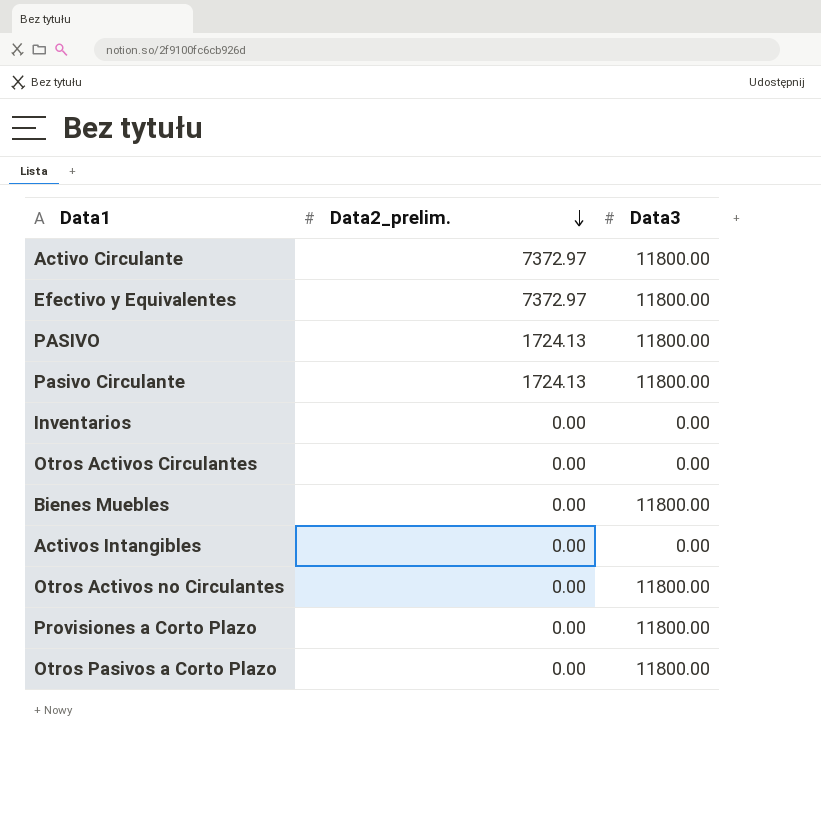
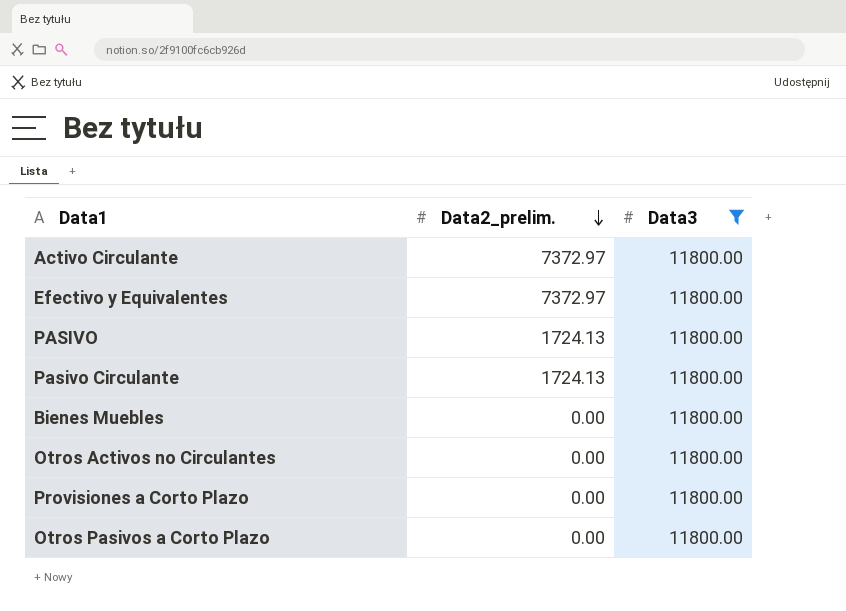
filter: none -> Data3 = 11800.00

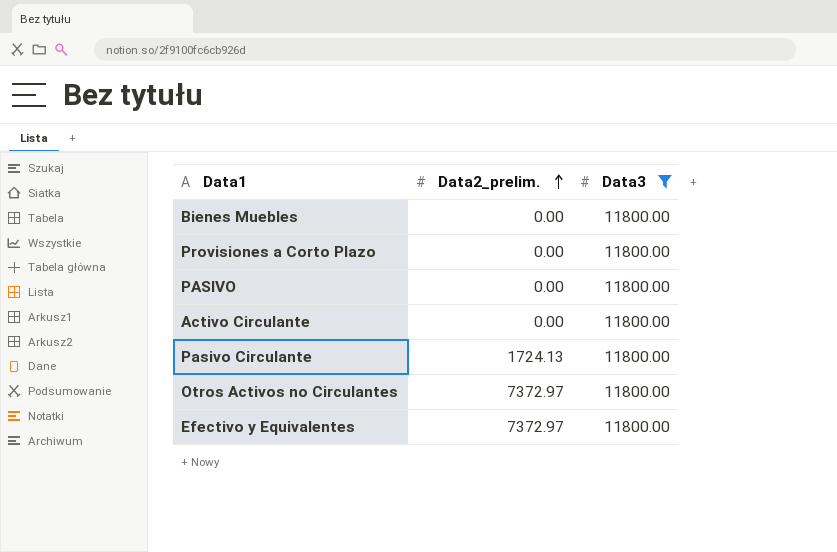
row order: Data2_prelim. descending -> Data2_prelim. ascending
row Otros Pasivos a Corto Plazo: 0.00 | 11800.00 -> none
PASIVO | Data2_prelim.: 1724.13 -> 0.00
Activo Circulante | Data2_prelim.: 7372.97 -> 0.00
Otros Activos no Circulantes | Data2_prelim.: 0.00 -> 7372.97

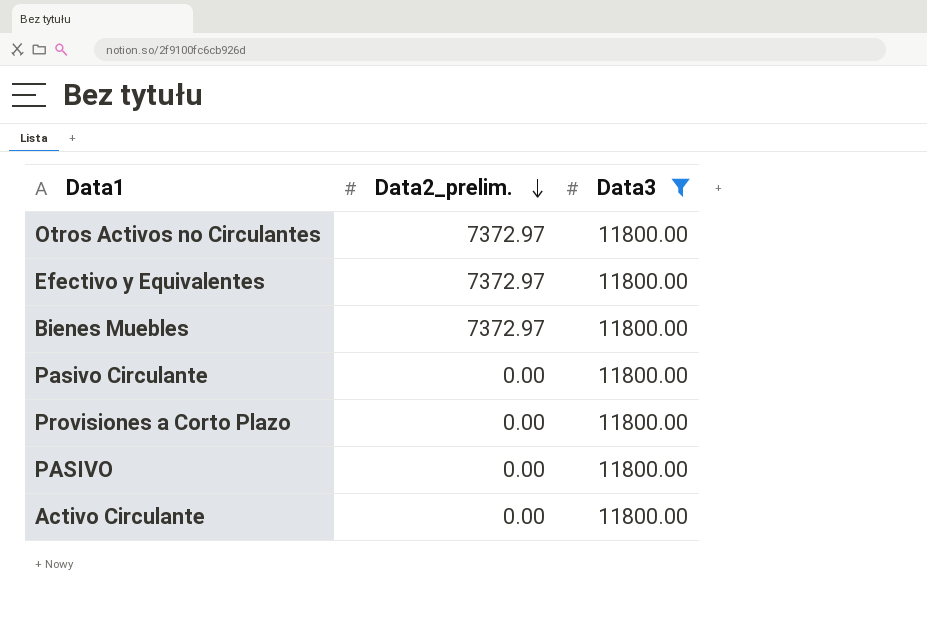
row order: Data2_prelim. ascending -> Data2_prelim. descending
Bienes Muebles | Data2_prelim.: 0.00 -> 7372.97
Pasivo Circulante | Data2_prelim.: 1724.13 -> 0.00

